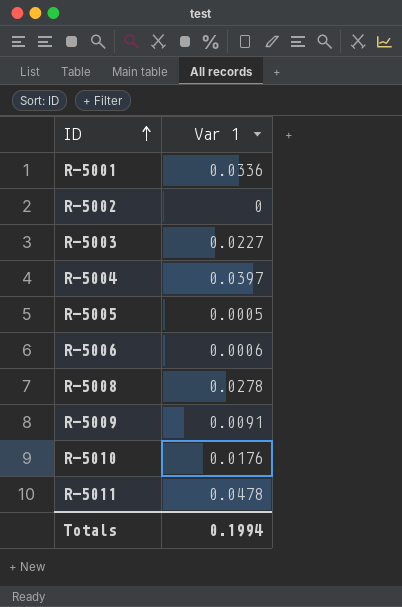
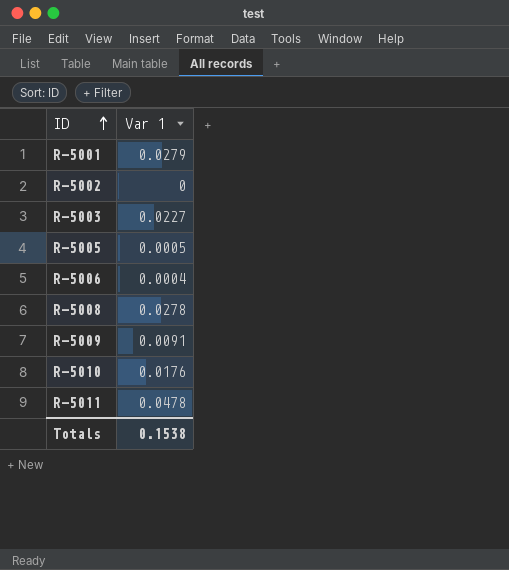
row R-5004: 0.0397 -> none
R-5001 | Var 1: 0.0336 -> 0.0279
R-5006 | Var 1: 0.0006 -> 0.0004
Totals | Var 1: 0.1994 -> 0.1538

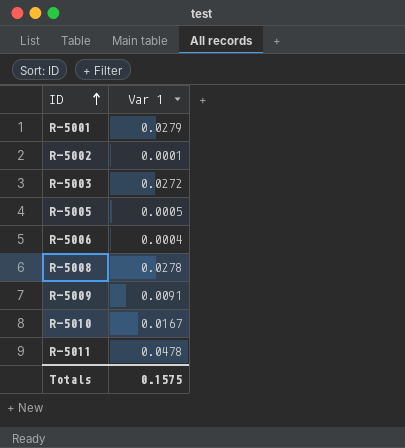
R-5002 | Var 1: 0 -> 0.0001
R-5003 | Var 1: 0.0227 -> 0.0272
R-5010 | Var 1: 0.0176 -> 0.0167
Totals | Var 1: 0.1538 -> 0.1575

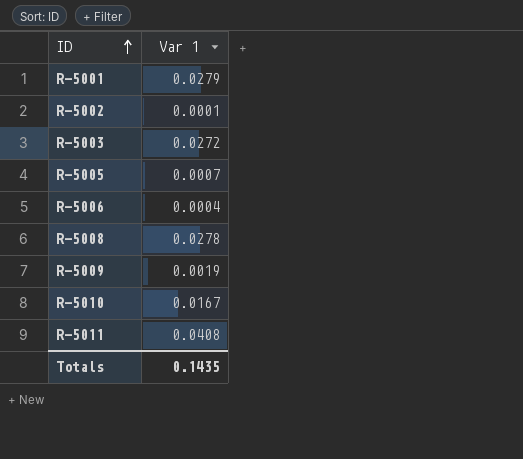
R-5005 | Var 1: 0.0005 -> 0.0007
R-5009 | Var 1: 0.0091 -> 0.0019
R-5011 | Var 1: 0.0478 -> 0.0408
Totals | Var 1: 0.1575 -> 0.1435

